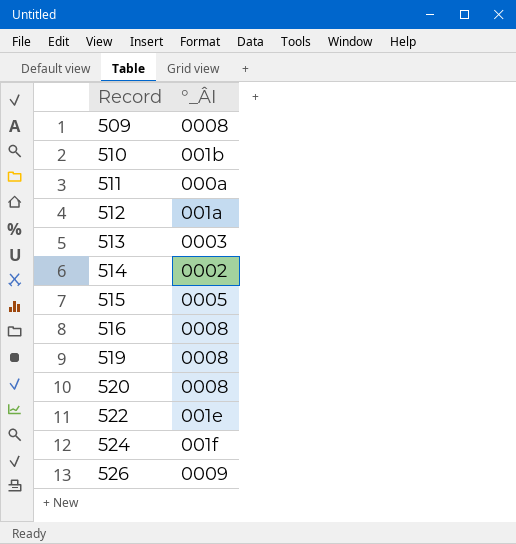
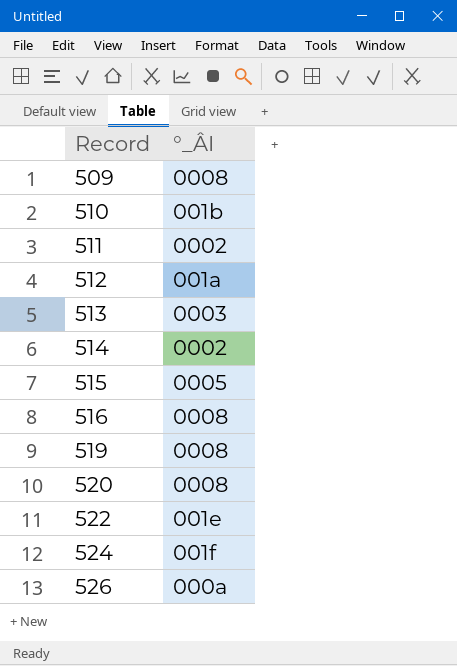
511 | °_ÂI: 000a -> 0002
526 | °_ÂI: 0009 -> 000a

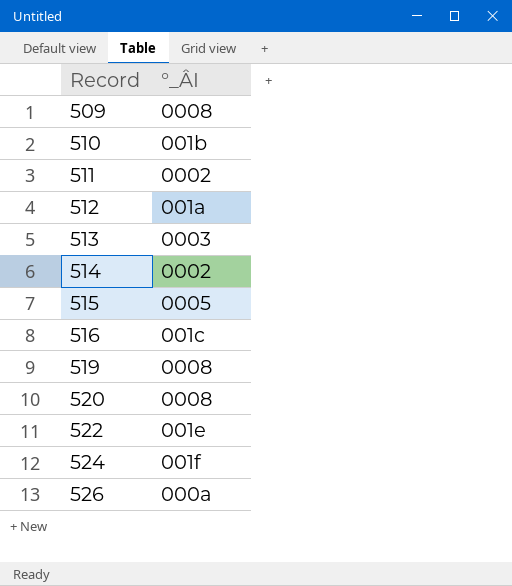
516 | °_ÂI: 0008 -> 001c

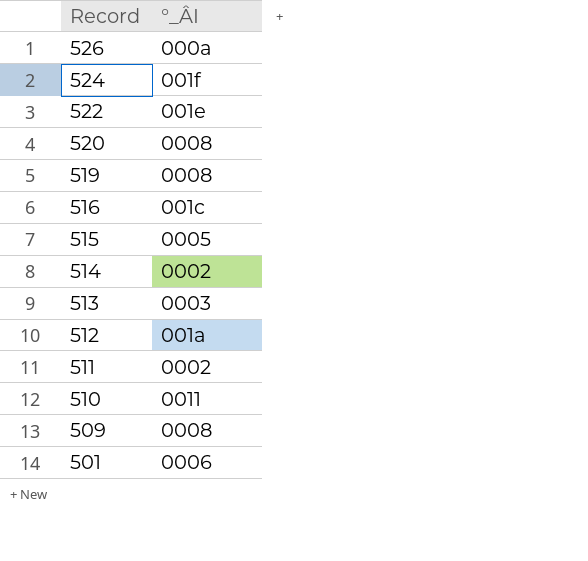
row order: Record ascending -> Record descending
510 | °_ÂI: 001b -> 0011
row 501: none -> 0006

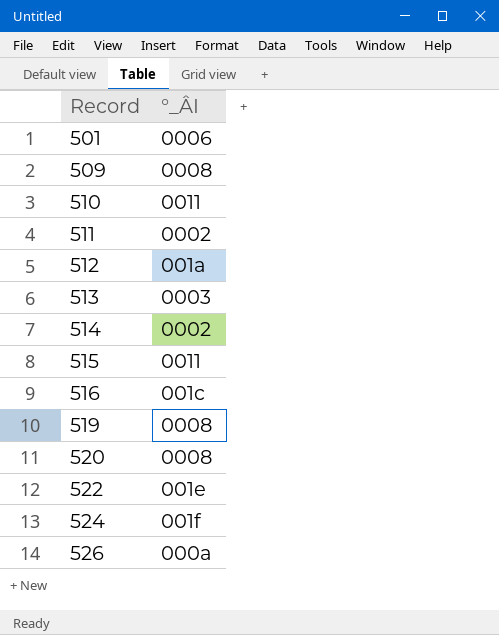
row order: Record descending -> Record ascending
515 | °_ÂI: 0005 -> 0011

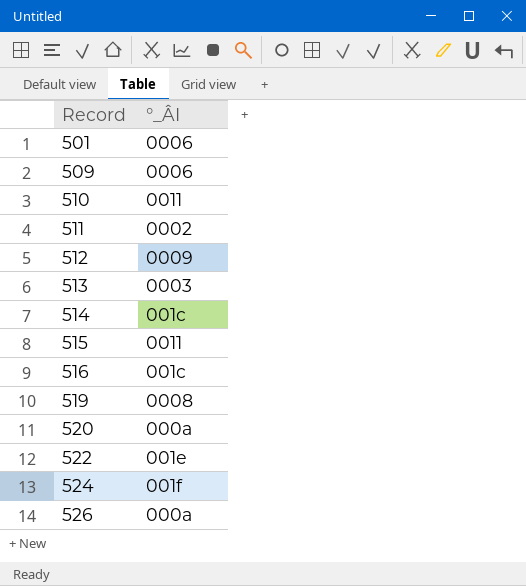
509 | °_ÂI: 0008 -> 0006
512 | °_ÂI: 001a -> 0009
514 | °_ÂI: 0002 -> 001c
520 | °_ÂI: 0008 -> 000a

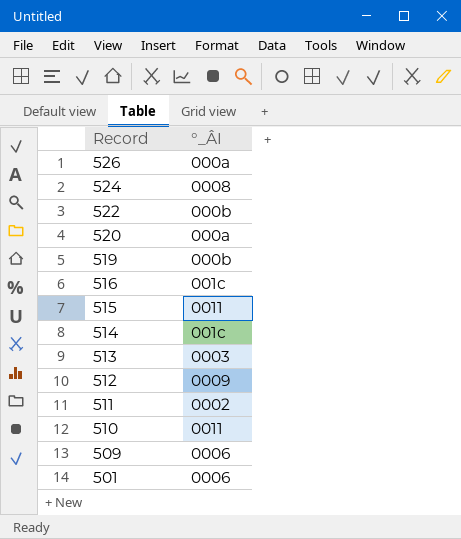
row order: Record ascending -> Record descending
524 | °_ÂI: 001f -> 0008
522 | °_ÂI: 001e -> 000b
519 | °_ÂI: 0008 -> 000b

